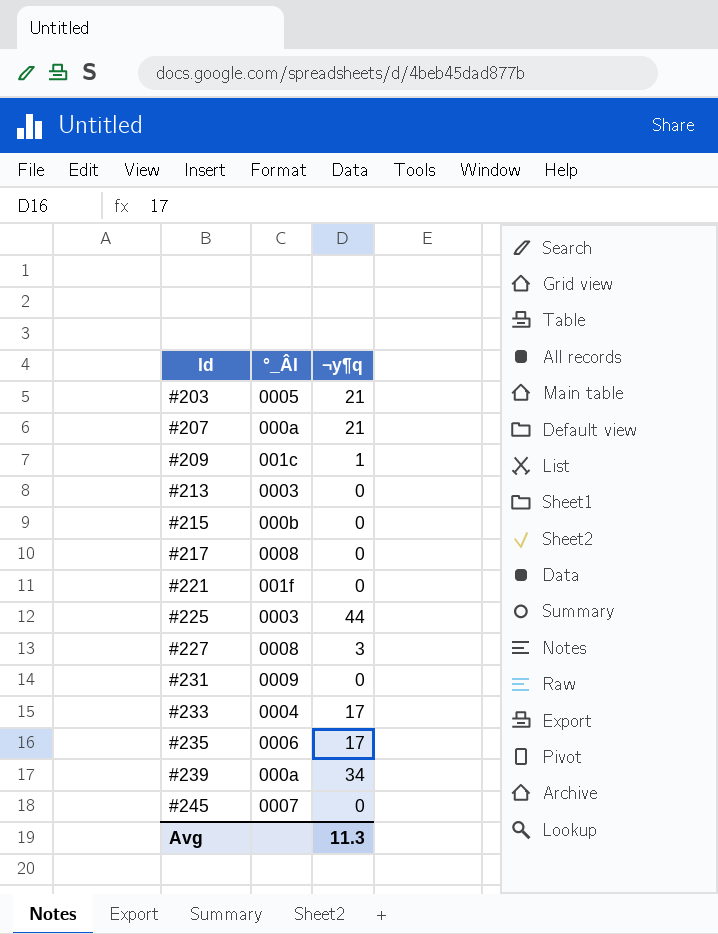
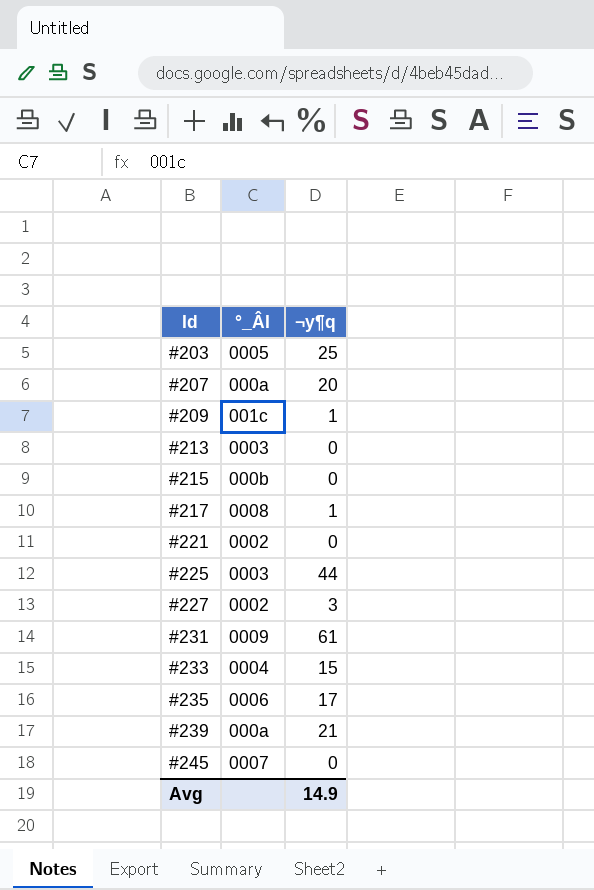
#203 | ¬y¶q: 21 -> 25
#207 | ¬y¶q: 21 -> 20
#217 | ¬y¶q: 0 -> 1
#221 | °_ÂI: 001f -> 0002
#227 | °_ÂI: 0008 -> 0002
#231 | ¬y¶q: 0 -> 61
#233 | ¬y¶q: 17 -> 15
#239 | ¬y¶q: 34 -> 21
Avg | ¬y¶q: 11.3 -> 14.9

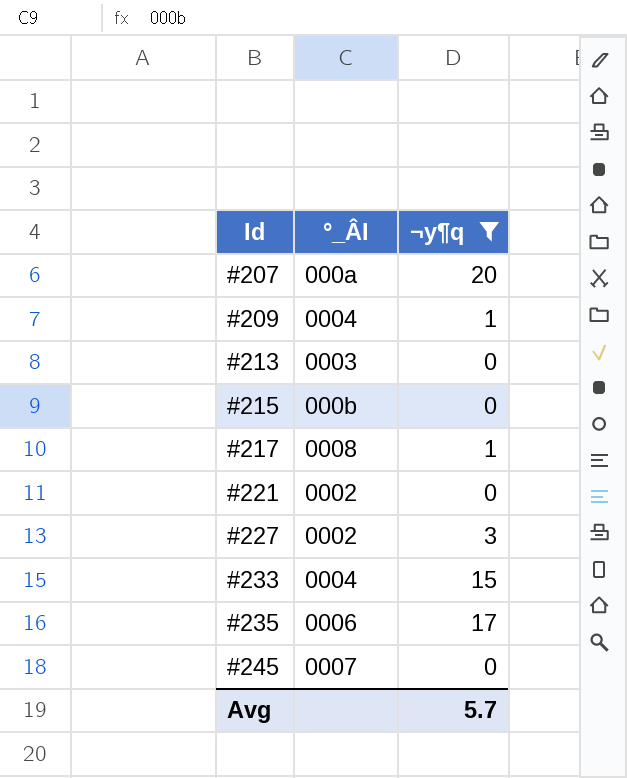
filter: none -> ¬y¶q <= 20
#209 | °_ÂI: 001c -> 0004
Avg | ¬y¶q: 14.9 -> 5.7

